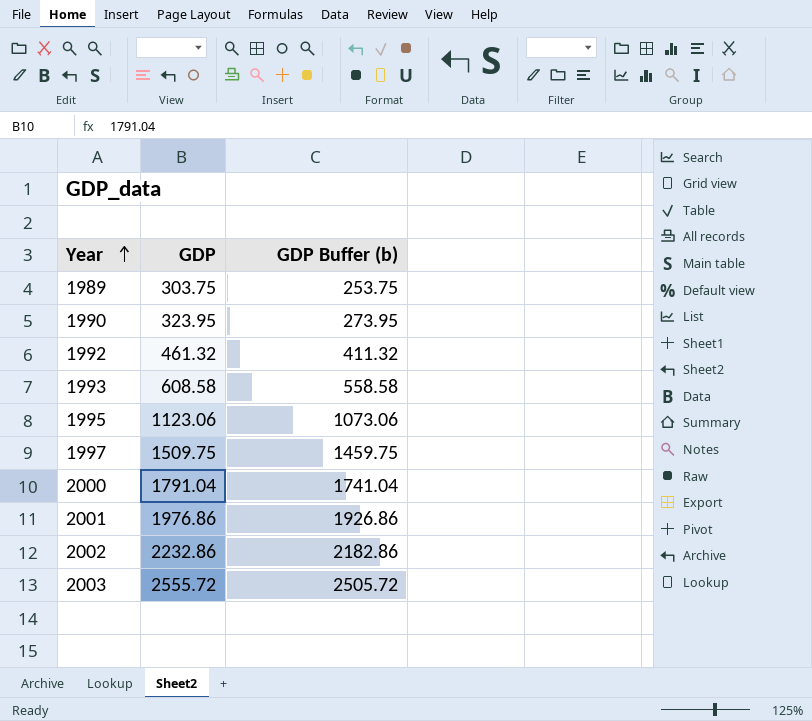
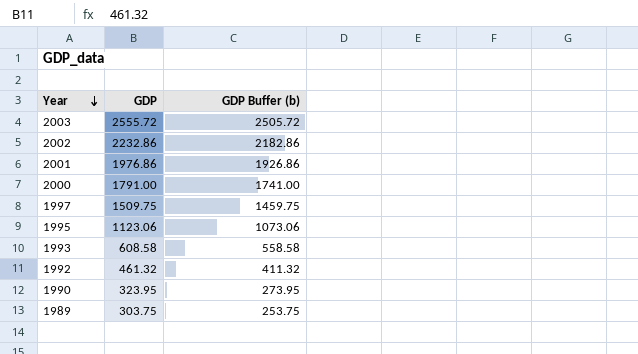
row order: Year ascending -> Year descending
2000 | GDP: 1791.04 -> 1791.00
2000 | GDP Buffer (b): 1741.04 -> 1741.00

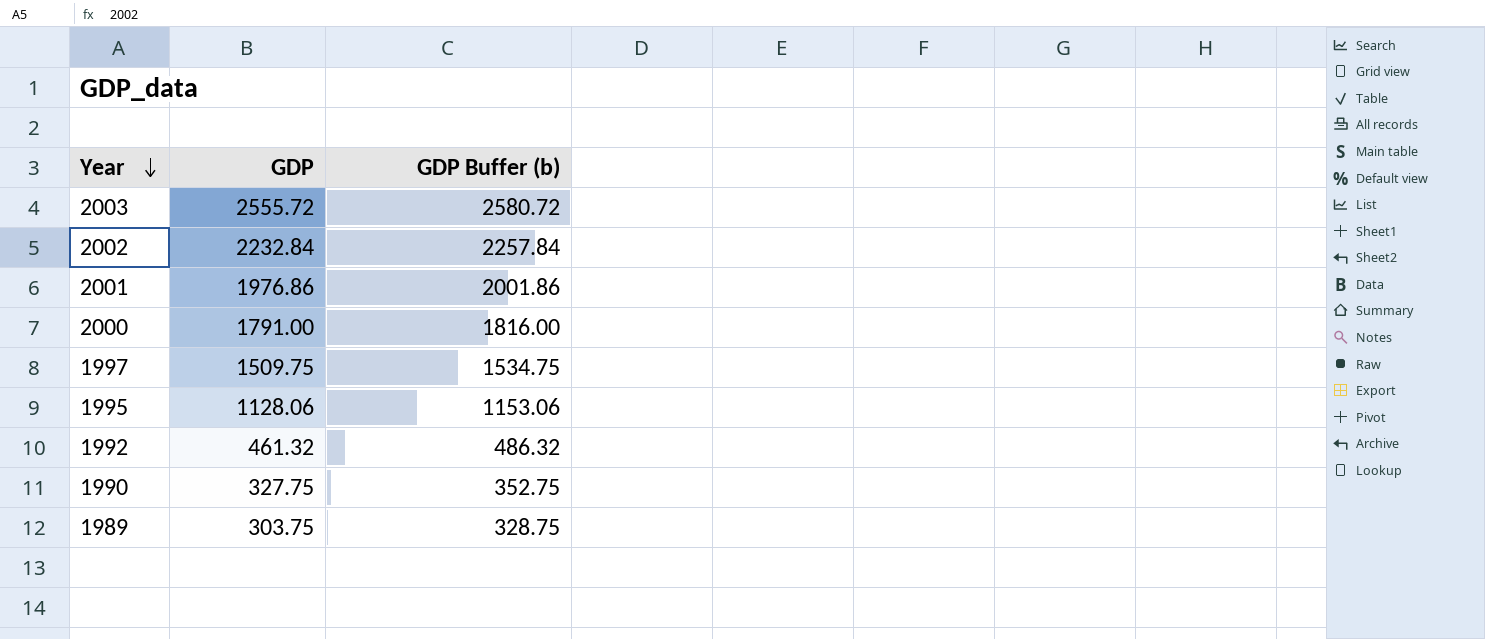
column GDP Buffer (b) | formula: [GDP] - 50 -> [GDP] + 25
row 1993: 608.58 | 558.58 -> none
2002 | GDP: 2232.86 -> 2232.84
1995 | GDP: 1123.06 -> 1128.06
1990 | GDP: 323.95 -> 327.75

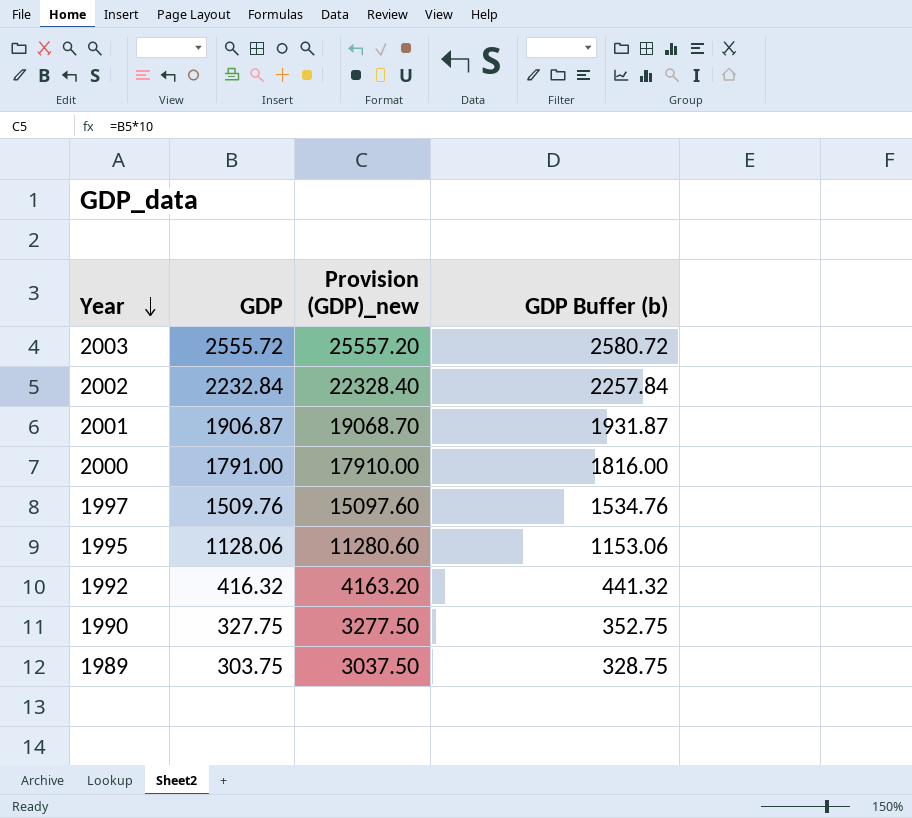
column Provision (GDP)_new | formula: none -> [GDP] * 10
2001 | GDP: 1976.86 -> 1906.87
2001 | GDP Buffer (b): 2001.86 -> 1931.87
1997 | GDP: 1509.75 -> 1509.76
1997 | GDP Buffer (b): 1534.75 -> 1534.76
1992 | GDP: 461.32 -> 416.32
1992 | GDP Buffer (b): 486.32 -> 441.32

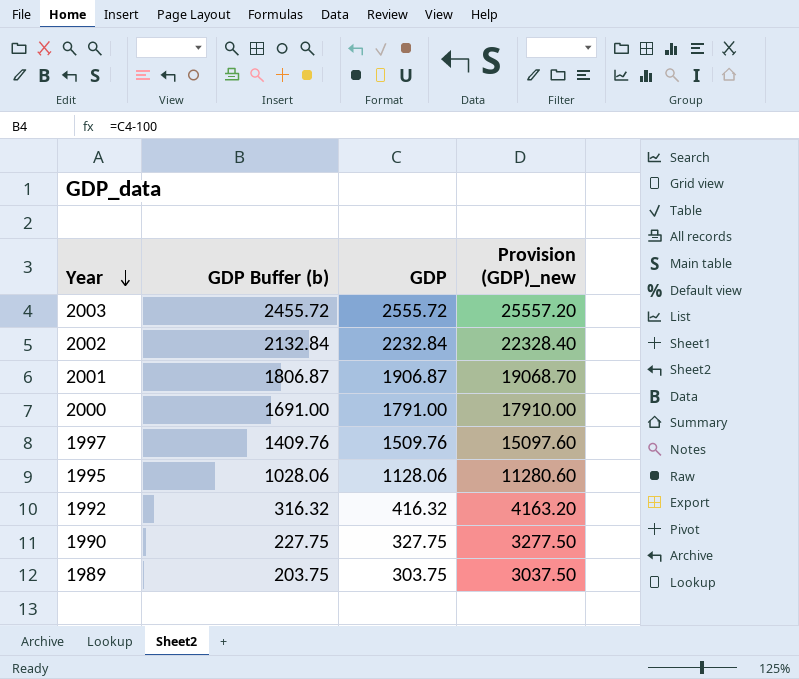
column GDP Buffer (b) | formula: [GDP] + 25 -> [GDP] - 100
column GDP Buffer (b) | position: 4 -> 2

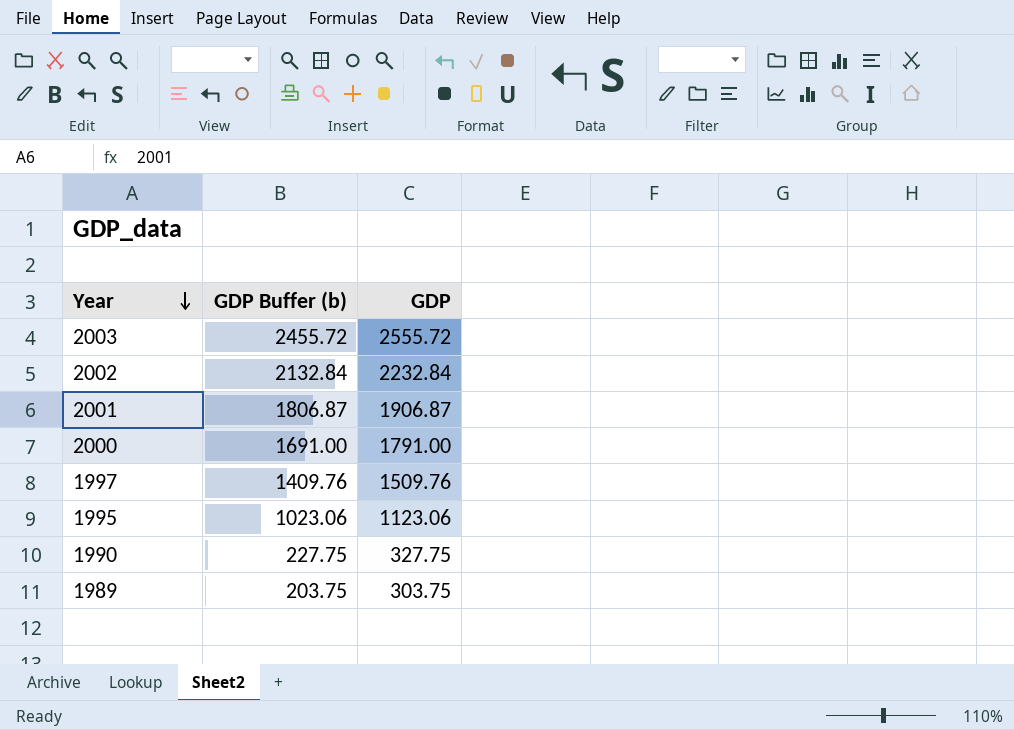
column Provision (GDP)_new | formula: [GDP] * 10 -> none
row 1992: 316.32 | 416.32 | 4163.20 -> none
1995 | GDP Buffer (b): 1028.06 -> 1023.06
1995 | GDP: 1128.06 -> 1123.06

